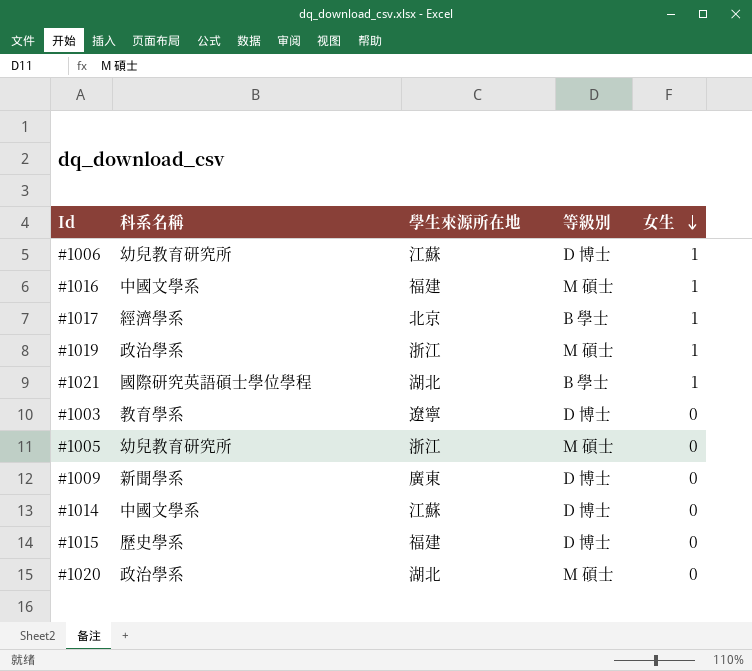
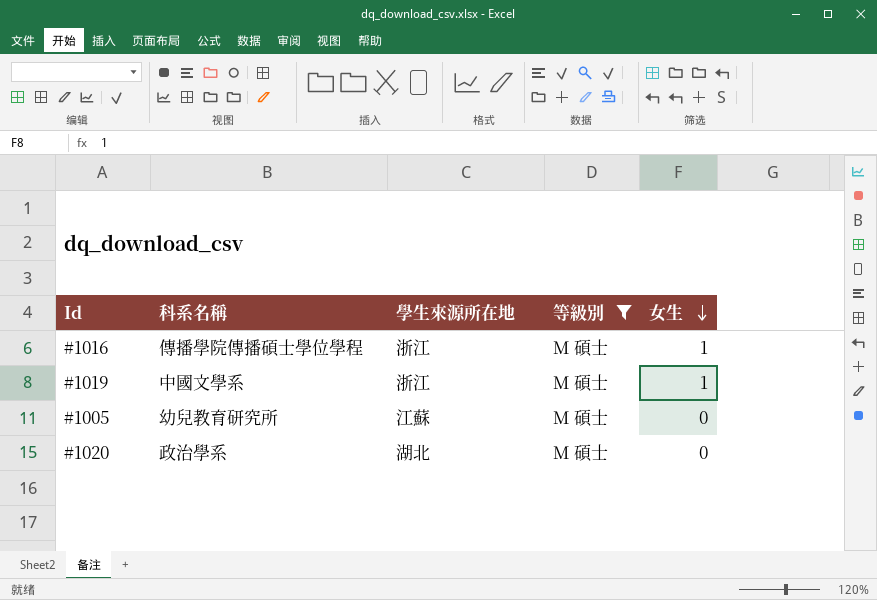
filter: none -> 等級別 = M 碩士
#1016 | 科系名稱: 中國文學系 -> 傳播學院傳播碩士學位學程
#1016 | 學生來源所在地: 福建 -> 浙江
#1019 | 科系名稱: 政治學系 -> 中國文學系
#1005 | 學生來源所在地: 浙江 -> 江蘇

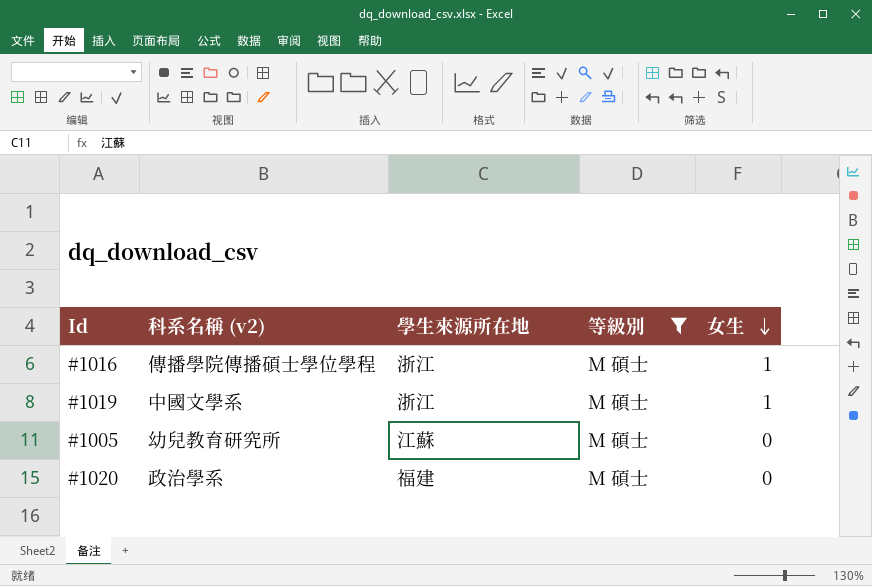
column name: 科系名稱 -> 科系名稱 (v2)
#1020 | 學生來源所在地: 湖北 -> 福建

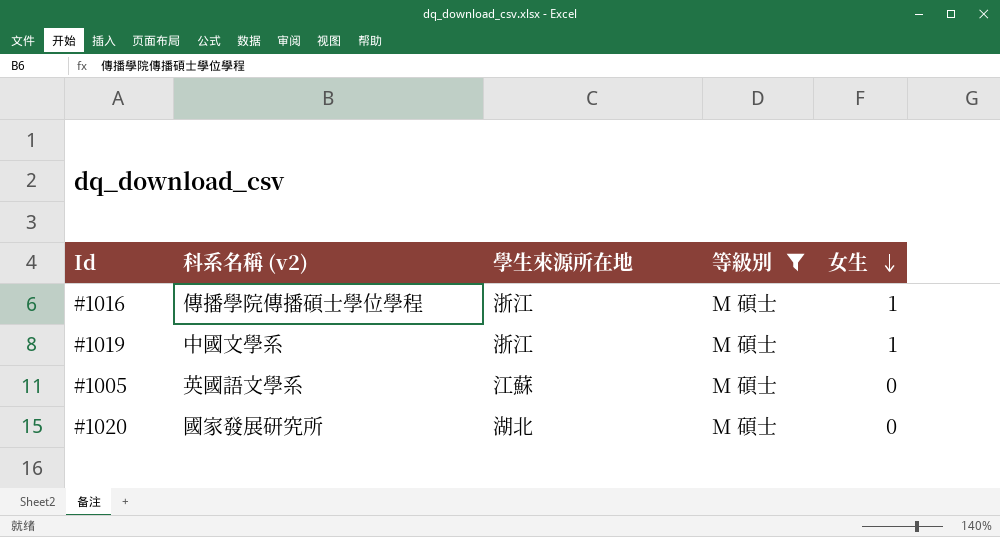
#1005 | 科系名稱 (v2): 幼兒教育研究所 -> 英國語文學系
#1020 | 科系名稱 (v2): 政治學系 -> 國家發展研究所
#1020 | 學生來源所在地: 福建 -> 湖北

